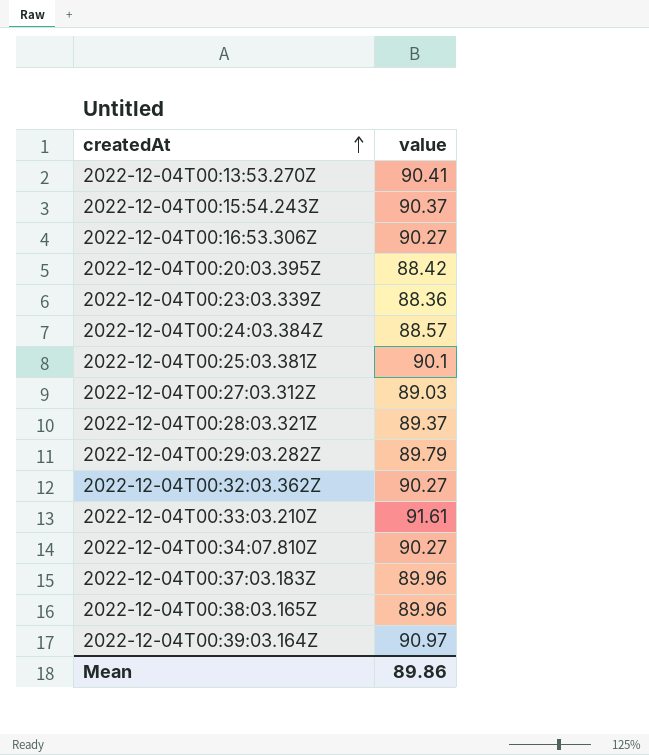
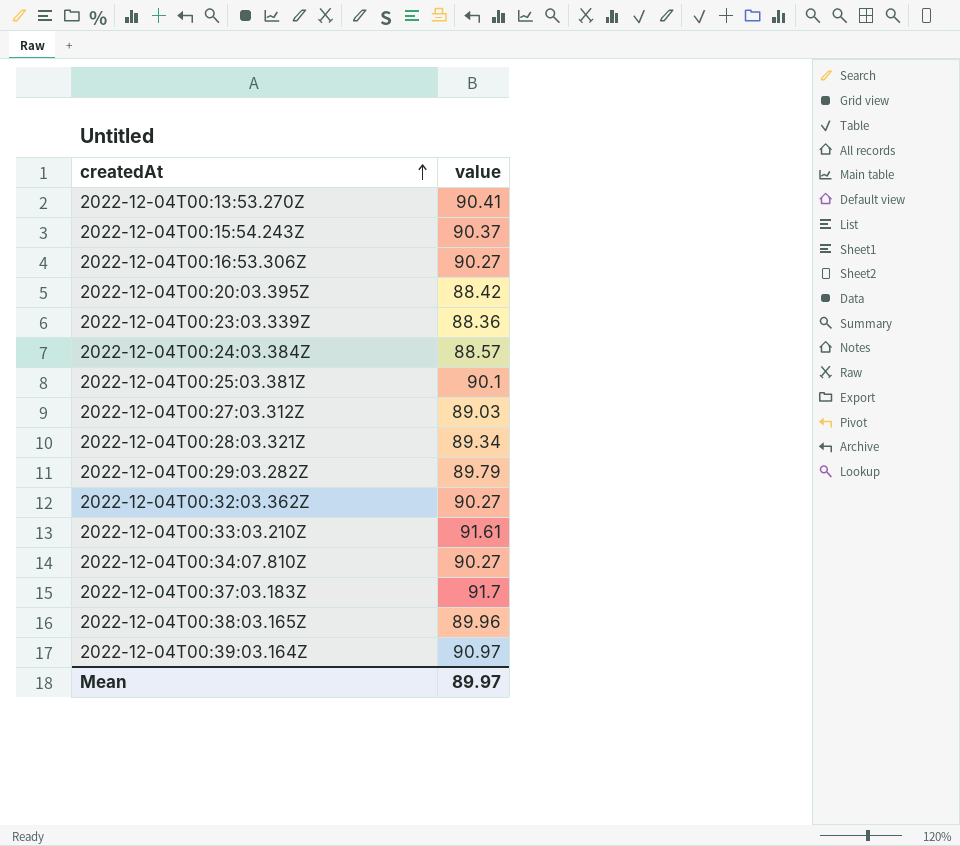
2022-12-04T00:28:03.321Z | value: 89.37 -> 89.34
2022-12-04T00:37:03.183Z | value: 89.96 -> 91.7
Mean | value: 89.86 -> 89.97

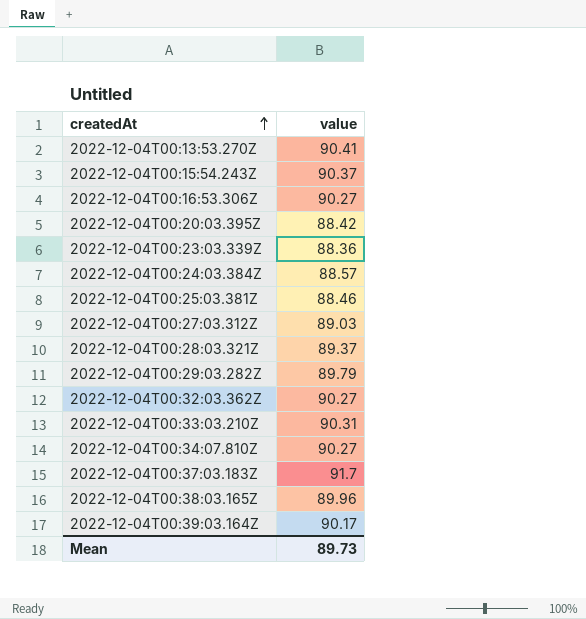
2022-12-04T00:25:03.381Z | value: 90.1 -> 88.46
2022-12-04T00:28:03.321Z | value: 89.34 -> 89.37
2022-12-04T00:33:03.210Z | value: 91.61 -> 90.31
2022-12-04T00:39:03.164Z | value: 90.97 -> 90.17
Mean | value: 89.97 -> 89.73

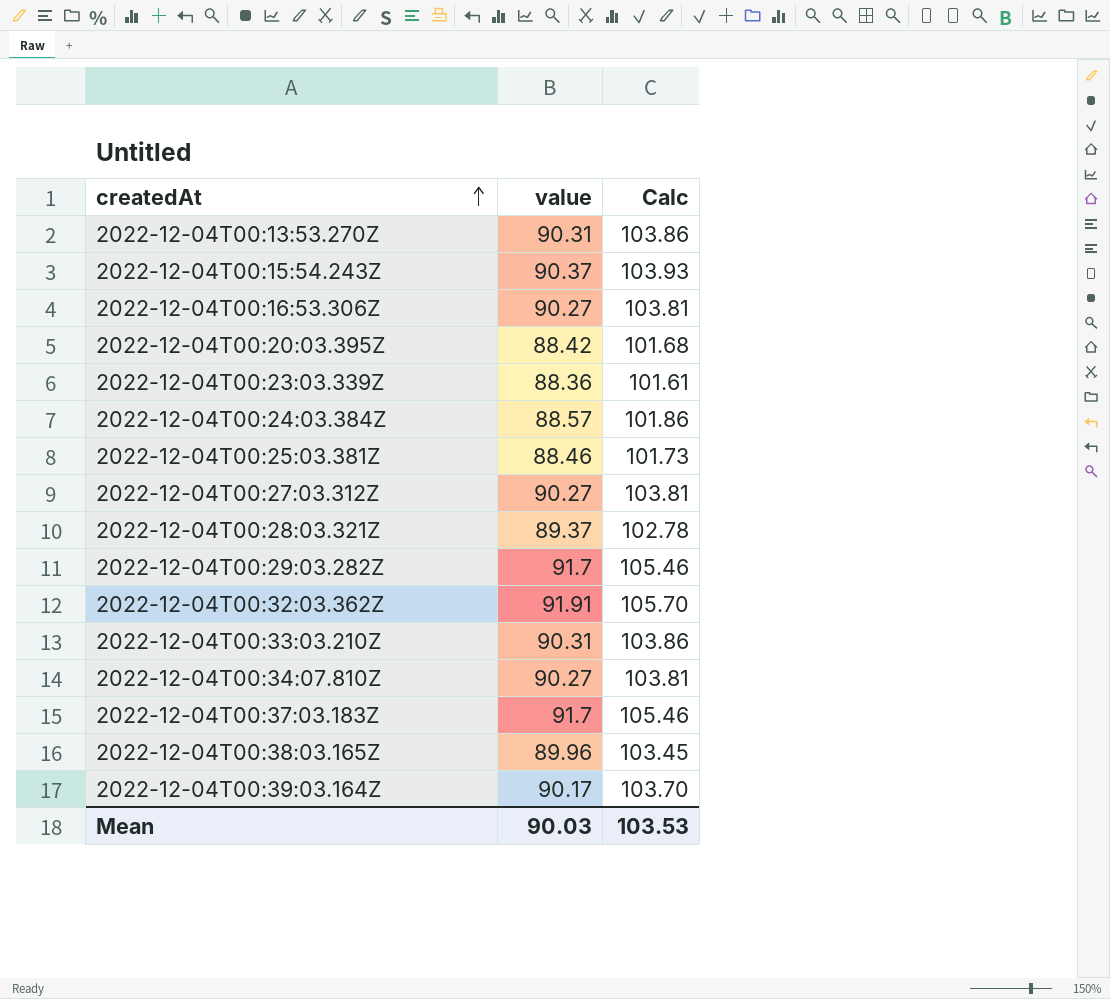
column Calc | formula: none -> [value] * 1.15
2022-12-04T00:13:53.270Z | value: 90.41 -> 90.31
2022-12-04T00:27:03.312Z | value: 89.03 -> 90.27
2022-12-04T00:29:03.282Z | value: 89.79 -> 91.7
2022-12-04T00:32:03.362Z | value: 90.27 -> 91.91
Mean | value: 89.73 -> 90.03

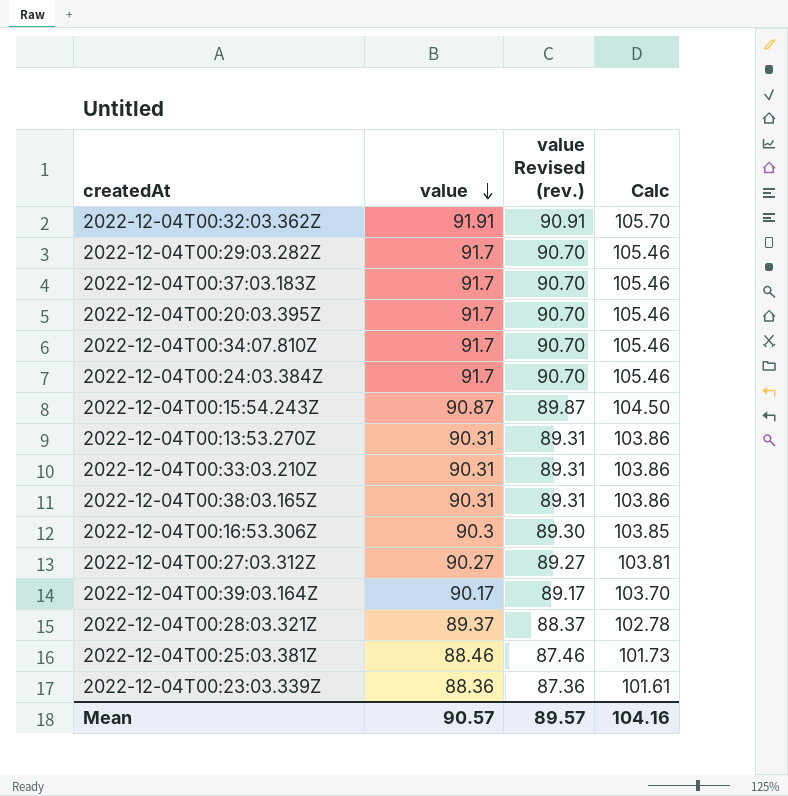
row order: createdAt ascending -> value descending
column value Revised (rev.) | formula: none -> [value] - 1
2022-12-04T00:20:03.395Z | value: 88.42 -> 91.7
2022-12-04T00:20:03.395Z | Calc: 101.68 -> 105.46
2022-12-04T00:34:07.810Z | value: 90.27 -> 91.7
2022-12-04T00:34:07.810Z | Calc: 103.81 -> 105.46
2022-12-04T00:24:03.384Z | value: 88.57 -> 91.7
2022-12-04T00:24:03.384Z | Calc: 101.86 -> 105.46
2022-12-04T00:15:54.243Z | value: 90.37 -> 90.87
2022-12-04T00:15:54.243Z | Calc: 103.93 -> 104.50
2022-12-04T00:38:03.165Z | value: 89.96 -> 90.31
2022-12-04T00:38:03.165Z | Calc: 103.45 -> 103.86
2022-12-04T00:16:53.306Z | value: 90.27 -> 90.3
2022-12-04T00:16:53.306Z | Calc: 103.81 -> 103.85
Mean | value: 90.03 -> 90.57
Mean | Calc: 103.53 -> 104.16

